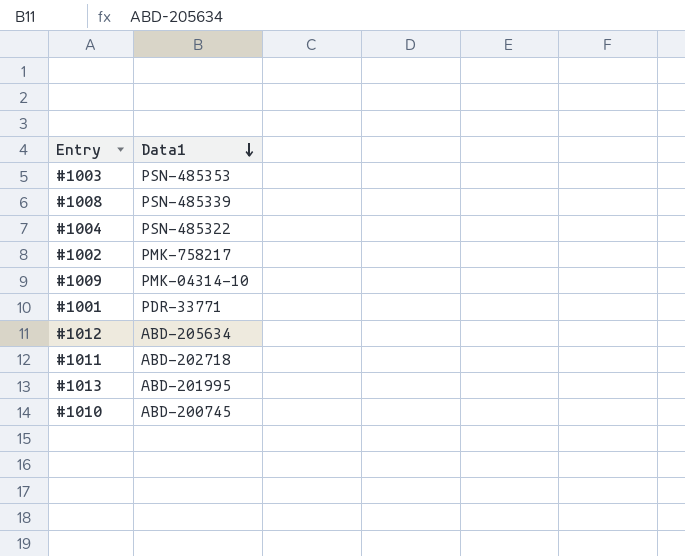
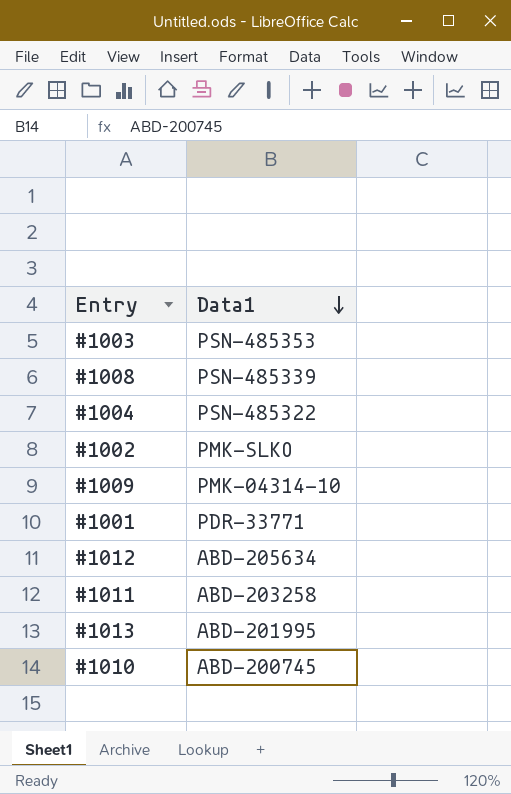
#1002 | Data1: PMK-758217 -> PMK-SLKO
#1011 | Data1: ABD-202718 -> ABD-203258

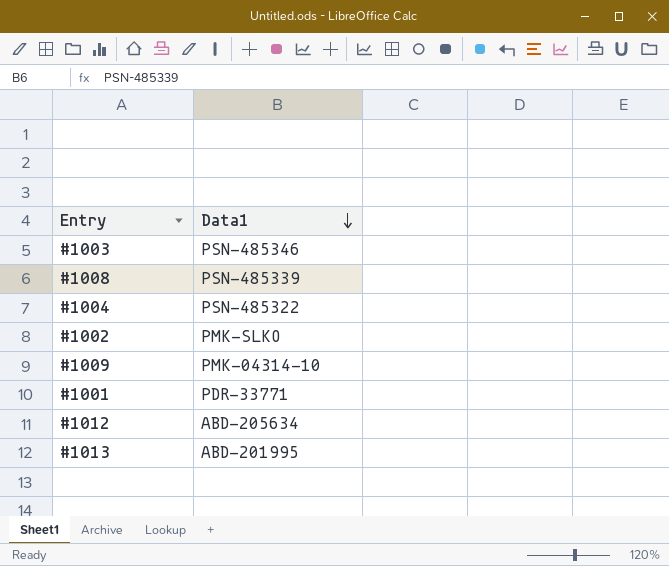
row #1011: ABD-203258 -> none
row #1010: ABD-200745 -> none
#1003 | Data1: PSN-485353 -> PSN-485346

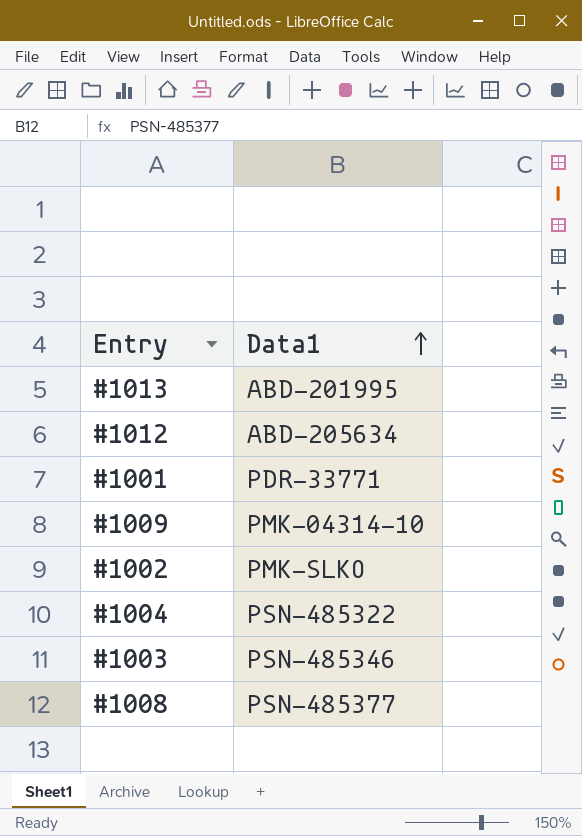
row order: Data1 descending -> Data1 ascending
#1008 | Data1: PSN-485339 -> PSN-485377

